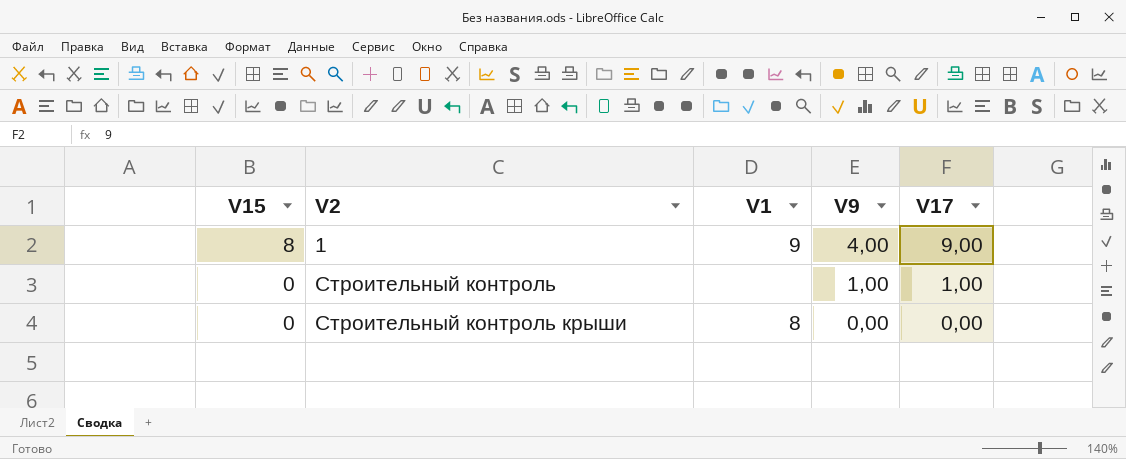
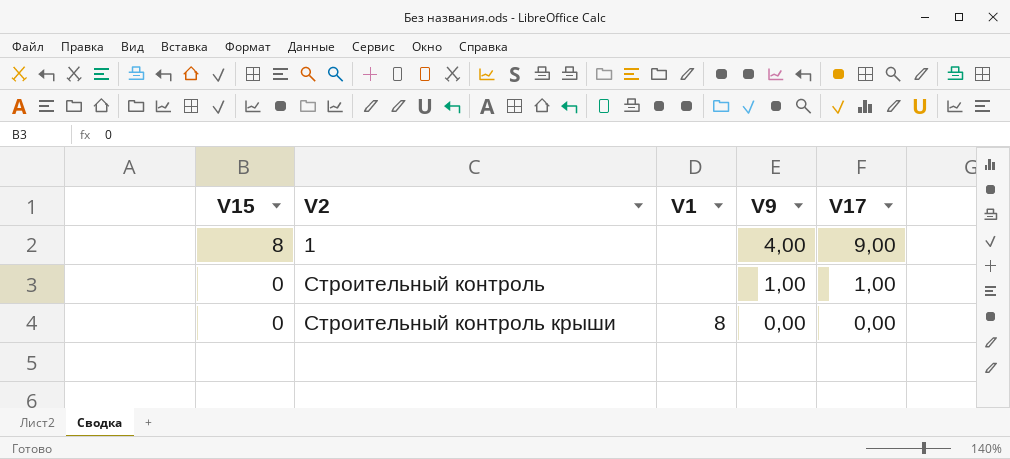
1 | V1: 9 -> none

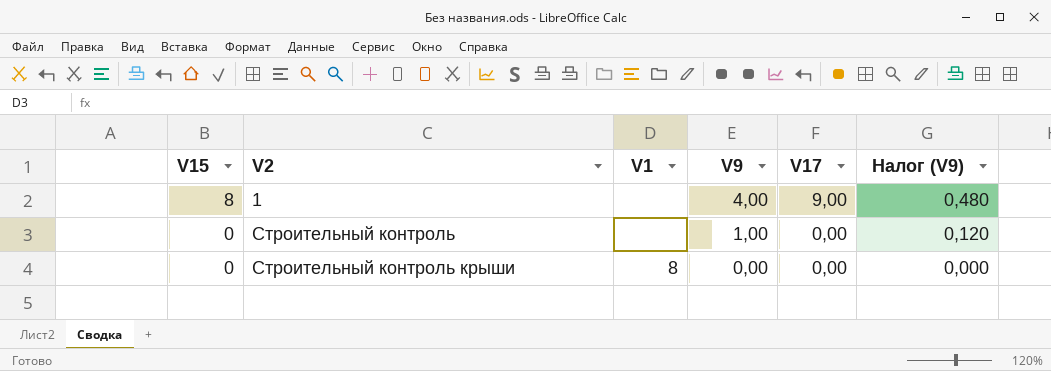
column Налог (V9) | formula: none -> [V9] * 0,12
Строительный контроль | V17: 1,00 -> 0,00

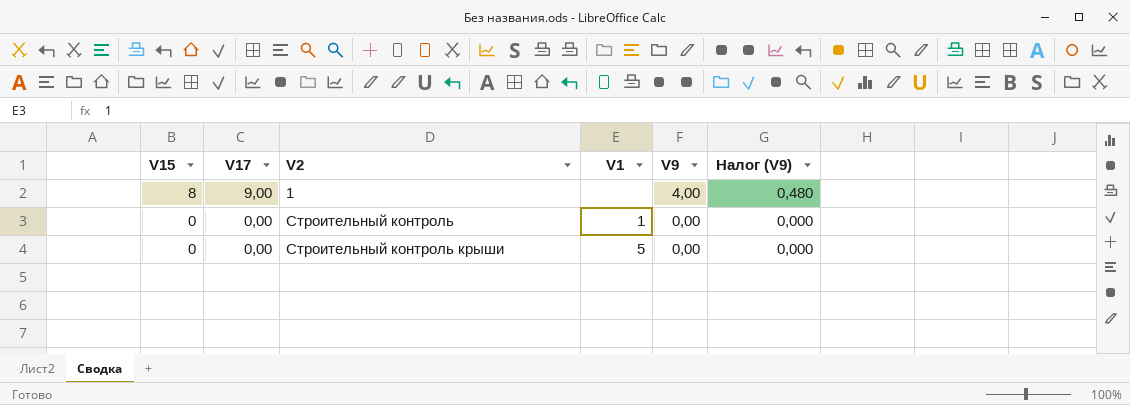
column V17 | position: 5 -> 2
Строительный контроль | V1: none -> 1
Строительный контроль | V9: 1,00 -> 0,00
Строительный контроль | Налог (V9): 0,120 -> 0,000
Строительный контроль крыши | V1: 8 -> 5

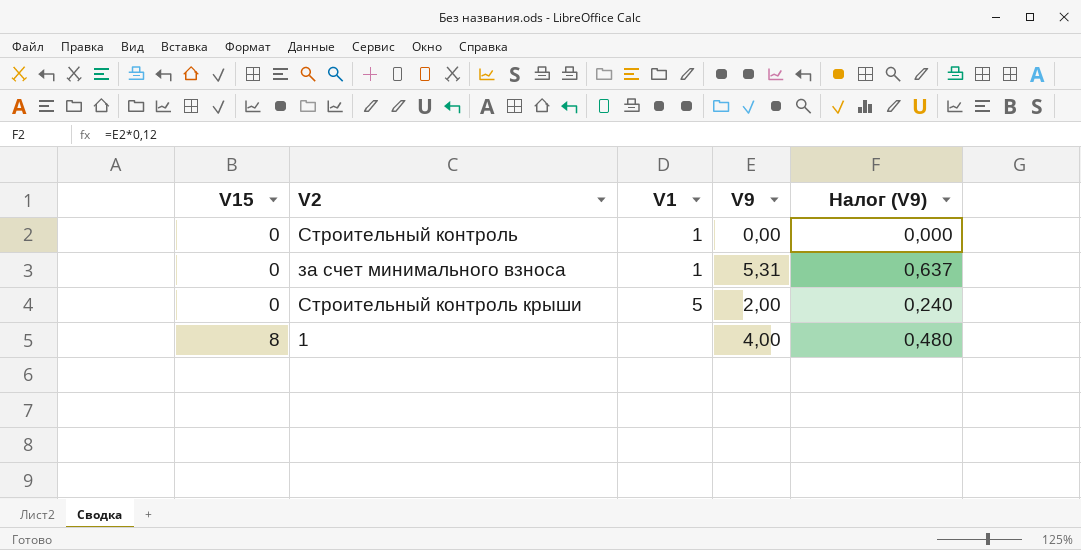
row order: V15 descending -> V15 ascending
column V17 | position: 2 -> none
row за счет минимального взноса: none -> 0 | 1 | 5,31 | 0,637
Строительный контроль крыши | V9: 0,00 -> 2,00
Строительный контроль крыши | Налог (V9): 0,000 -> 0,240

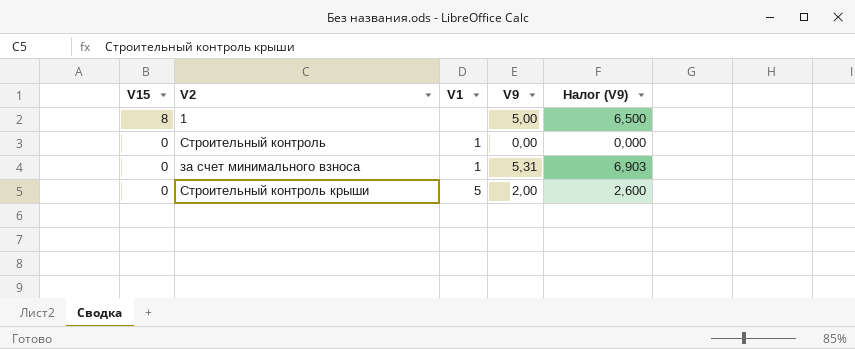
row order: V15 ascending -> V15 descending
column Налог (V9) | formula: [V9] * 0,12 -> [V9] * 1,3
1 | V9: 4,00 -> 5,00

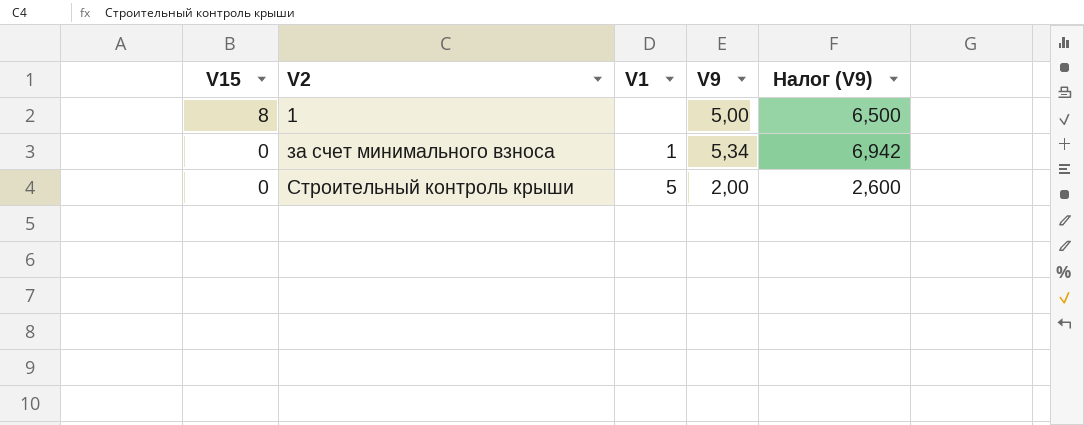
row Строительный контроль: 0 | 1 | 0,00 | 0,000 -> none
за счет минимального взноса | V9: 5,31 -> 5,34
за счет минимального взноса | Налог (V9): 6,903 -> 6,942

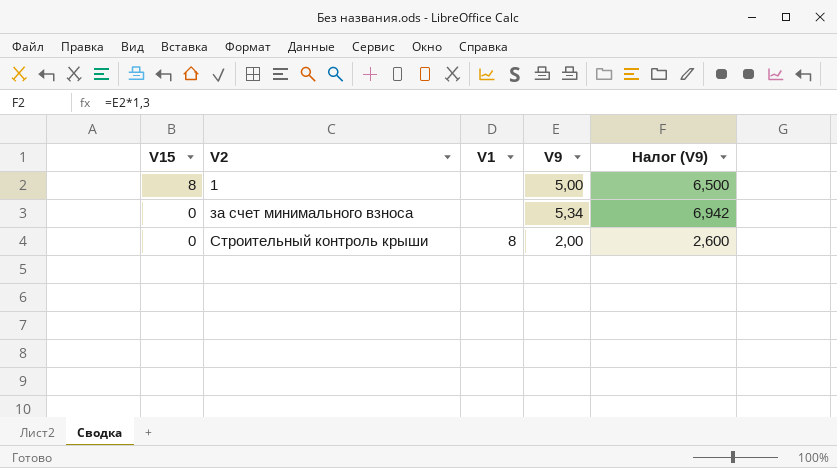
за счет минимального взноса | V1: 1 -> none
Строительный контроль крыши | V1: 5 -> 8

